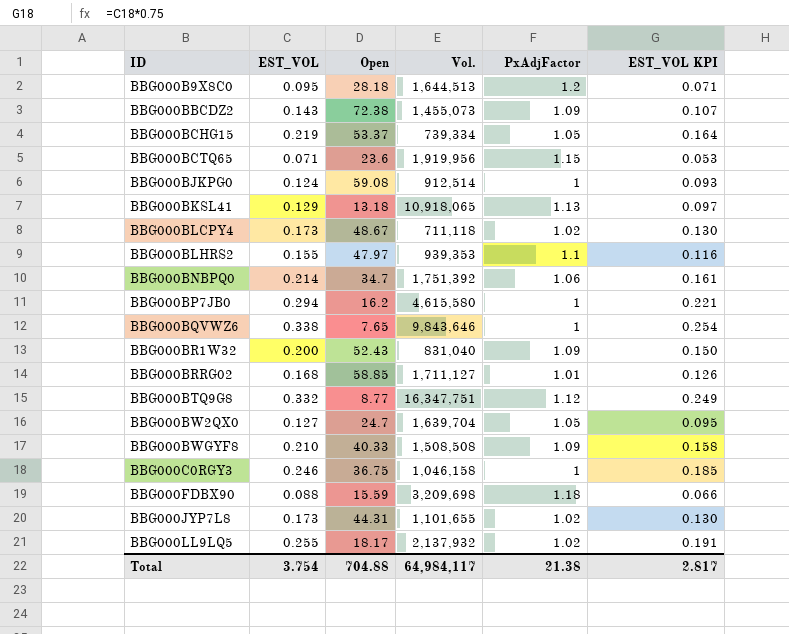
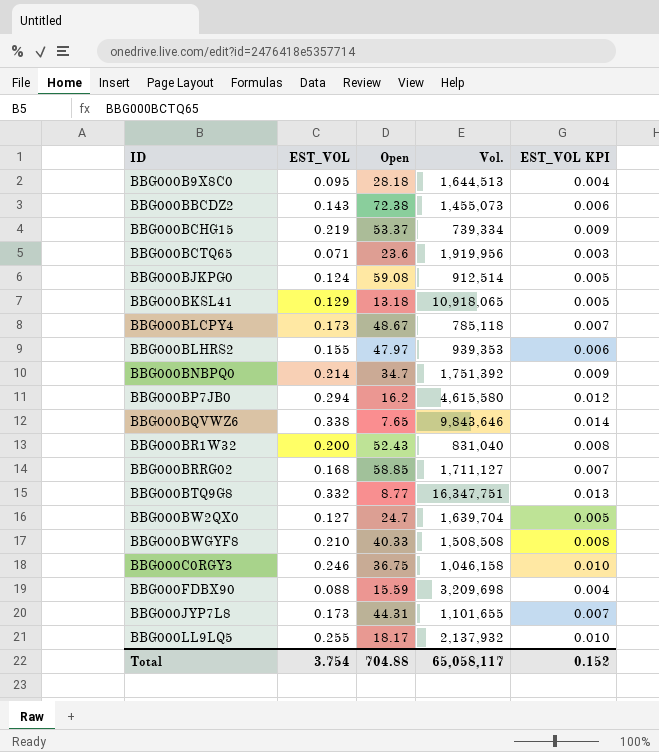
column PxAdjFactor | position: 5 -> none
column EST_VOL KPI | formula: [EST_VOL] * 0.75 -> [EST_VOL] * 0.04
BBG000BLCPY4 | Vol.: 711,118 -> 785,118
Total | Vol.: 64,984,117 -> 65,058,117
Total | EST_VOL KPI: 2.817 -> 0.152

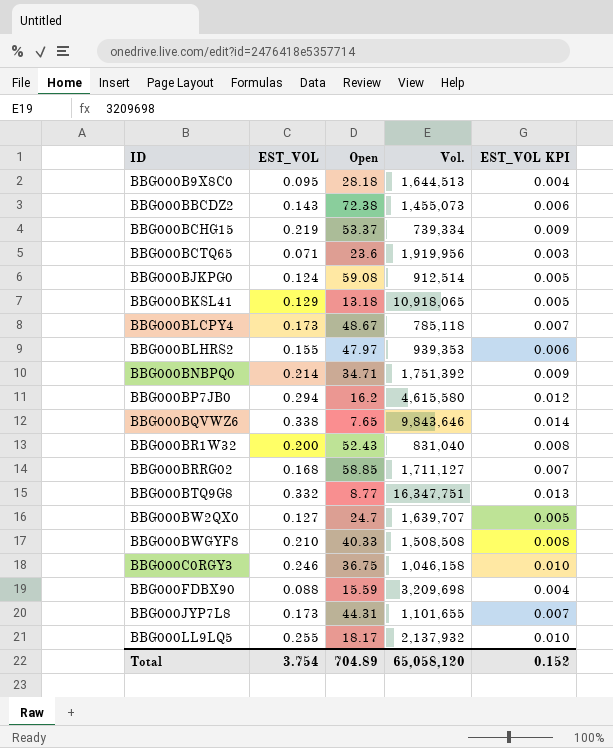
BBG000BNBPQ0 | Open: 34.7 -> 34.71
BBG000BW2QX0 | Vol.: 1,639,704 -> 1,639,707
Total | Open: 704.88 -> 704.89
Total | Vol.: 65,058,117 -> 65,058,120

